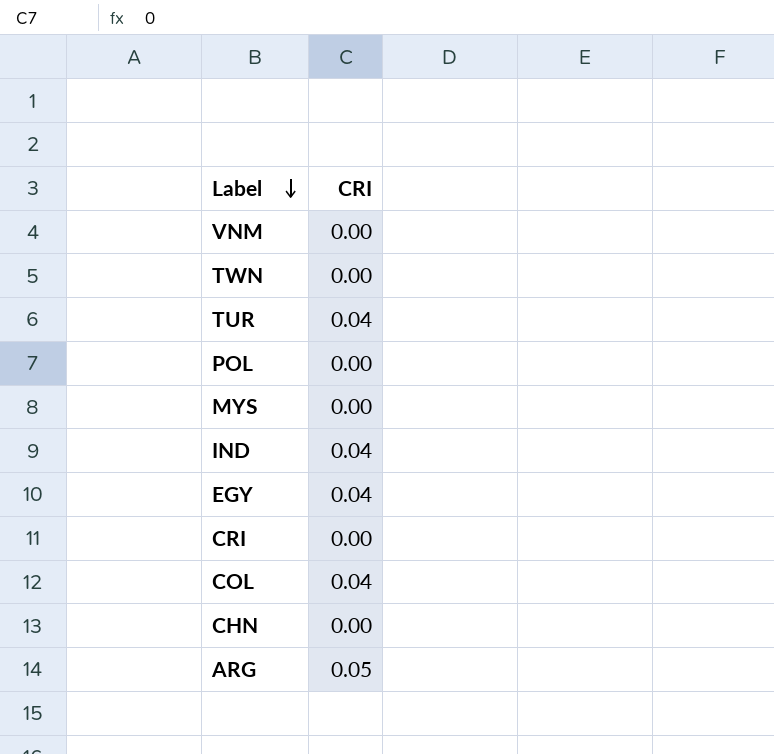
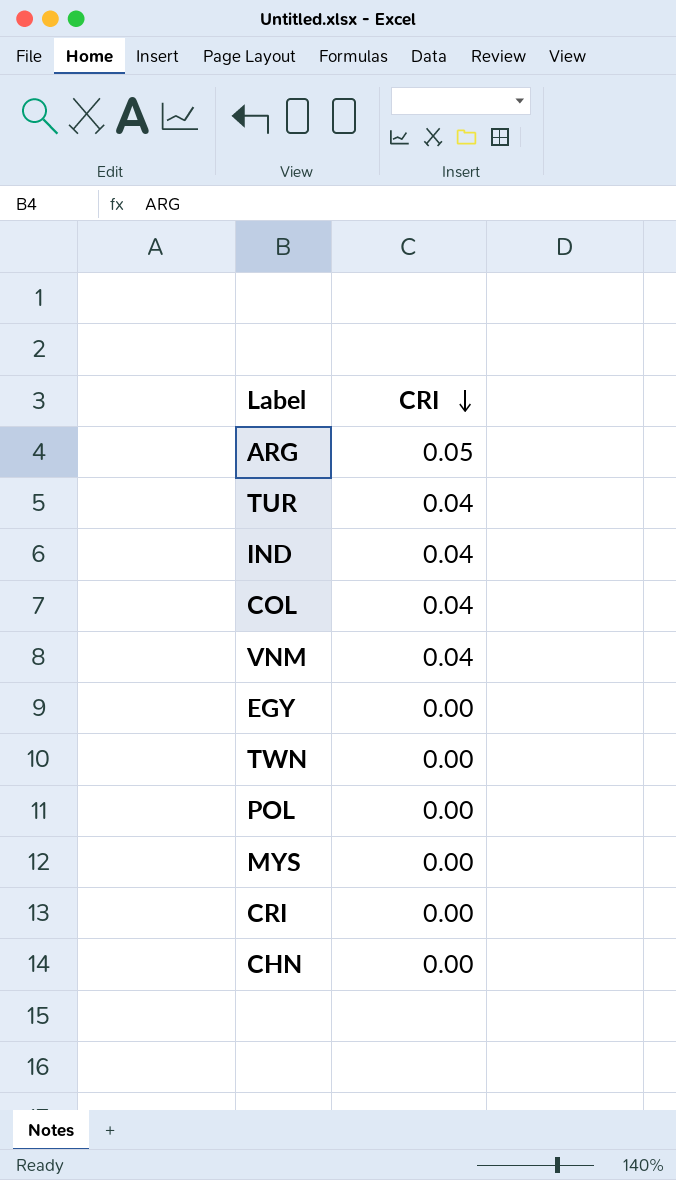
row order: Label descending -> CRI descending
VNM | CRI: 0.00 -> 0.04
EGY | CRI: 0.04 -> 0.00

